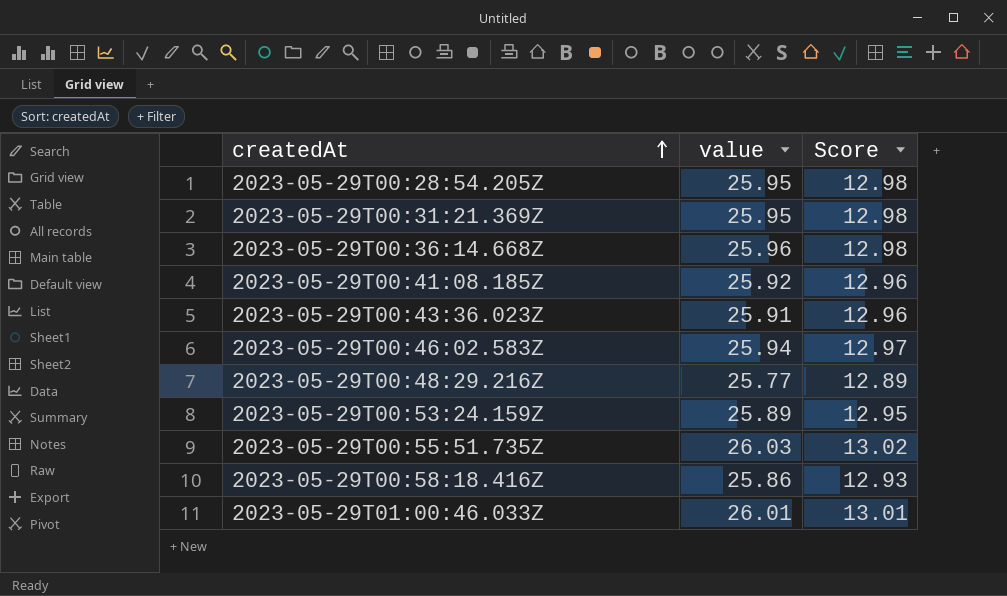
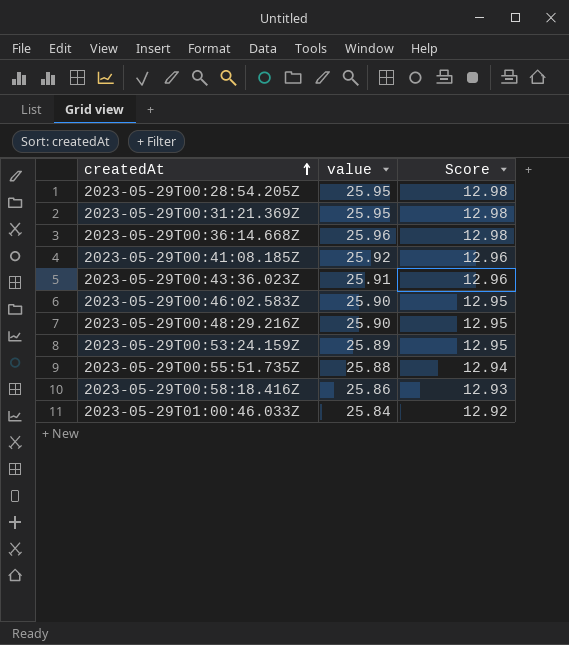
2023-05-29T00:46:02.583Z | value: 25.94 -> 25.90
2023-05-29T00:46:02.583Z | Score: 12.97 -> 12.95
2023-05-29T00:48:29.216Z | value: 25.77 -> 25.90
2023-05-29T00:48:29.216Z | Score: 12.89 -> 12.95
2023-05-29T00:55:51.735Z | value: 26.03 -> 25.88
2023-05-29T00:55:51.735Z | Score: 13.02 -> 12.94
2023-05-29T01:00:46.033Z | value: 26.01 -> 25.84
2023-05-29T01:00:46.033Z | Score: 13.01 -> 12.92

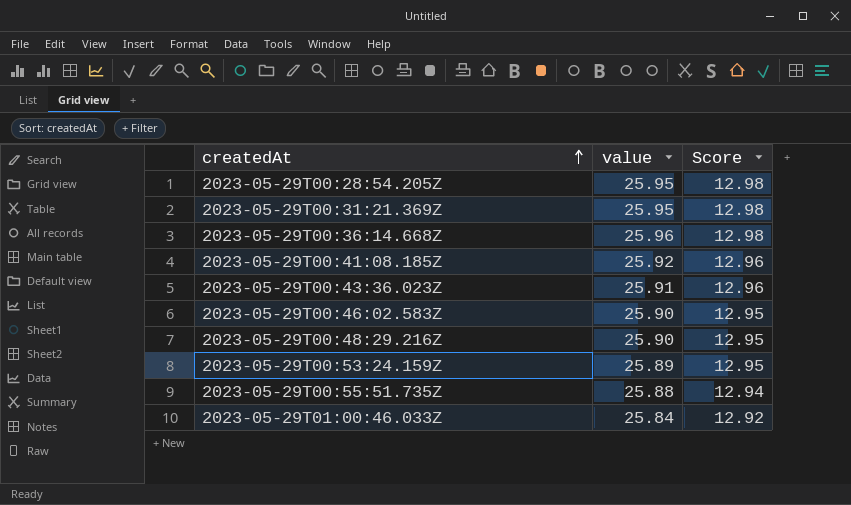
row 2023-05-29T00:58:18.416Z: 25.86 | 12.93 -> none

